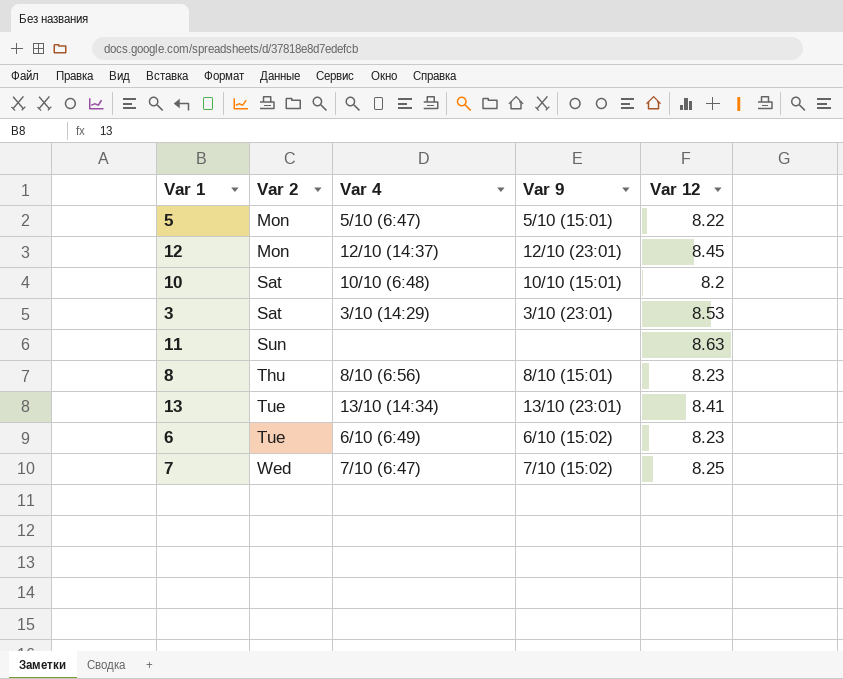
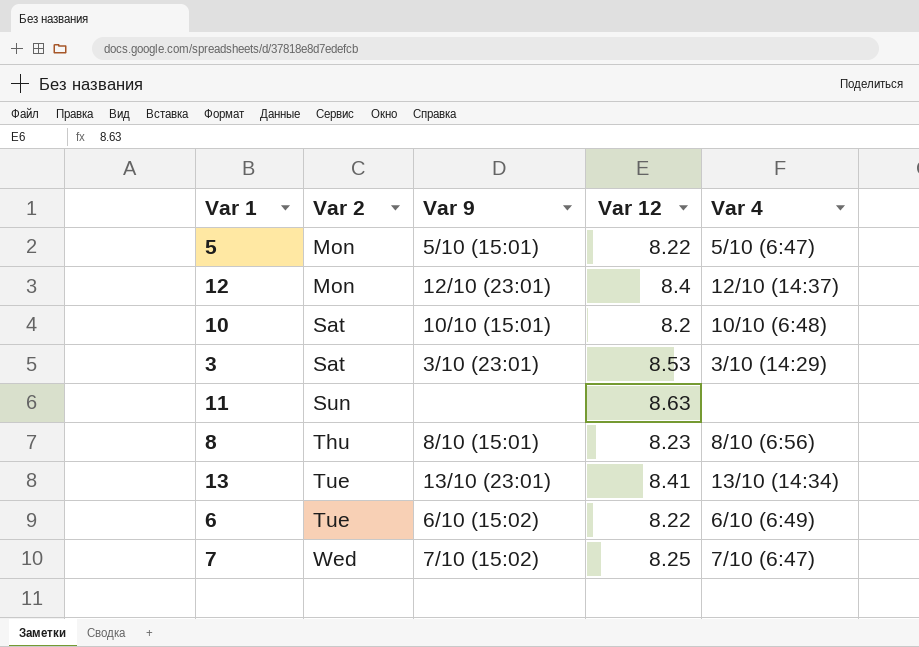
column Var 4 | position: 3 -> 5
12 | Var 12: 8.45 -> 8.4
6 | Var 12: 8.23 -> 8.22

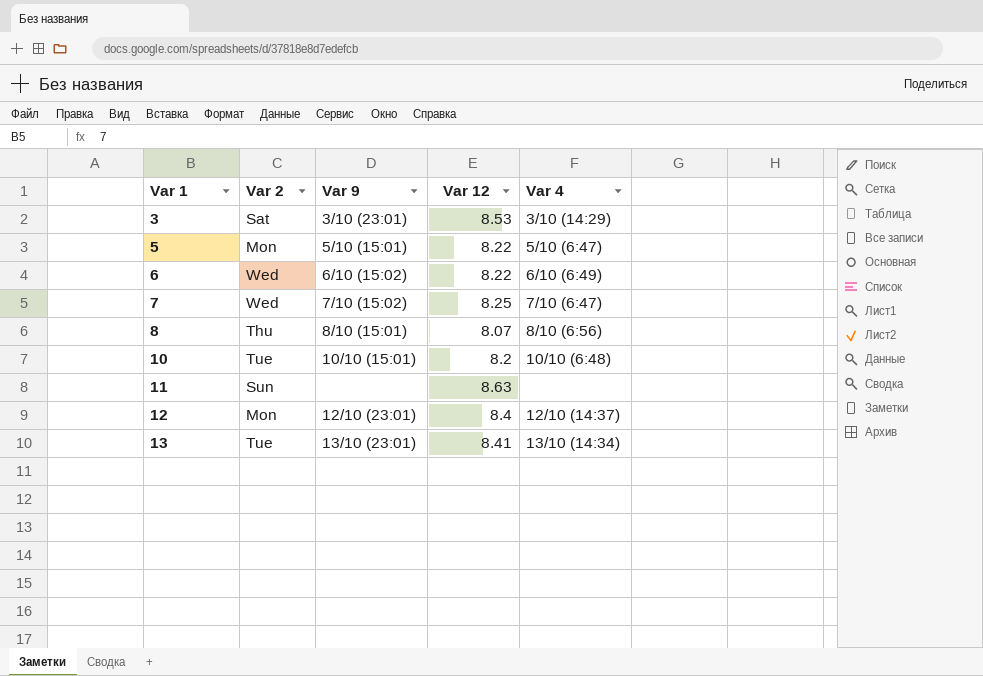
row order: Var 2 ascending -> Var 1 ascending
6 | Var 2: Tue -> Wed
8 | Var 12: 8.23 -> 8.07
10 | Var 2: Sat -> Tue

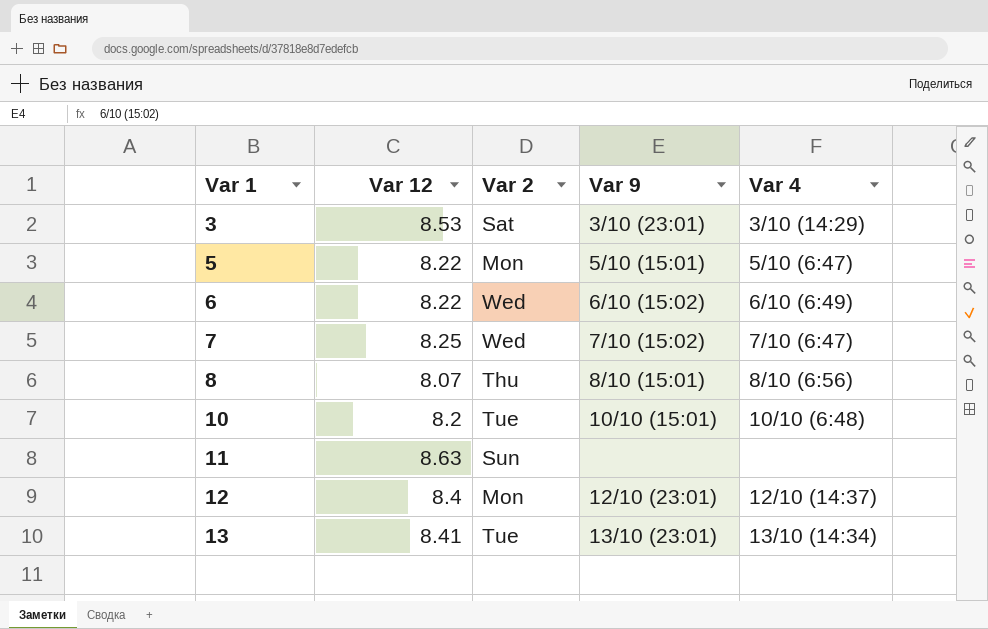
column Var 12 | position: 4 -> 2

